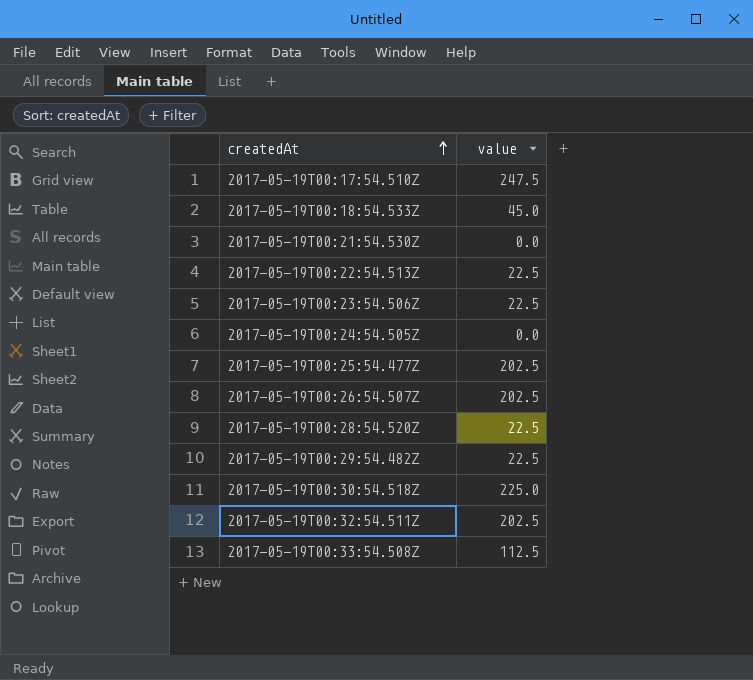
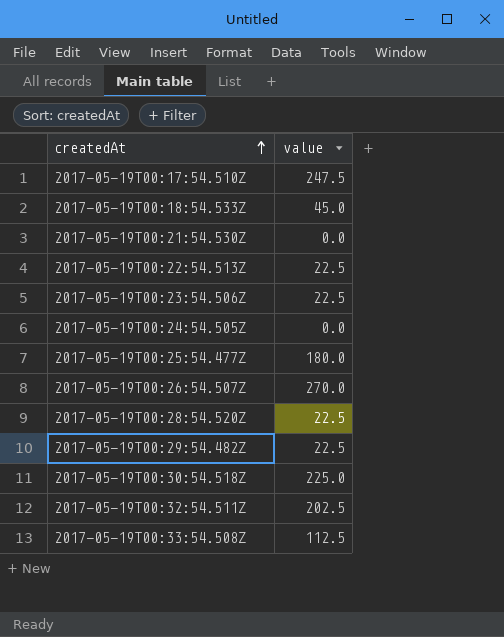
2017-05-19T00:25:54.477Z | value: 202.5 -> 180.0
2017-05-19T00:26:54.507Z | value: 202.5 -> 270.0

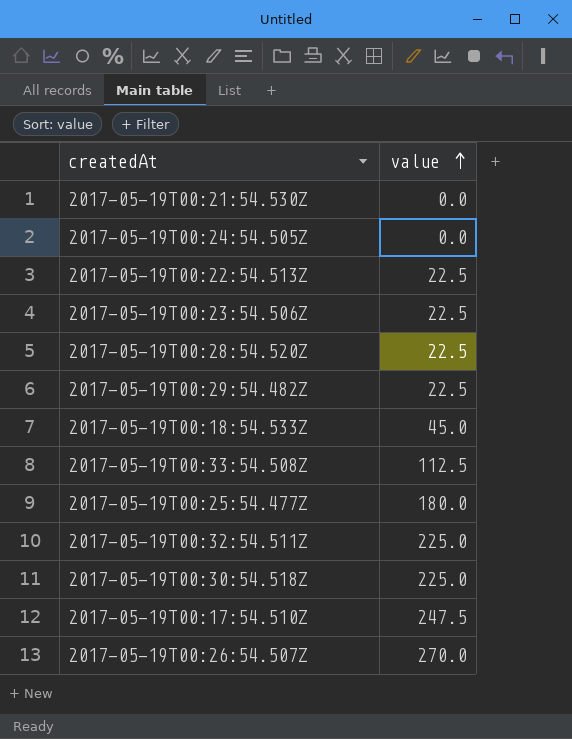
row order: createdAt ascending -> value ascending
2017-05-19T00:32:54.511Z | value: 202.5 -> 225.0

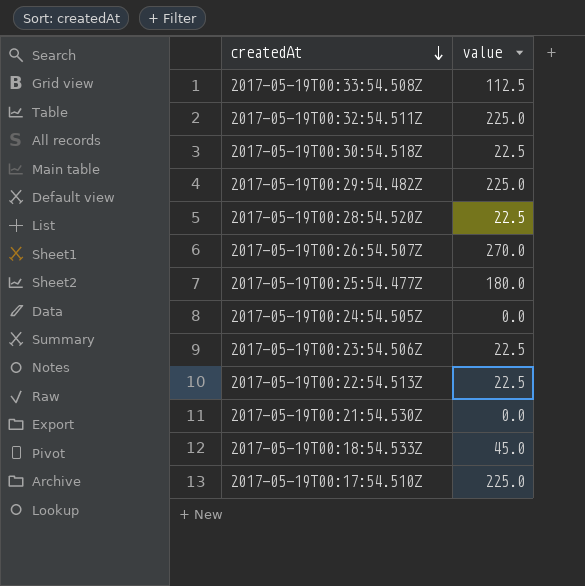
row order: value ascending -> createdAt descending
2017-05-19T00:30:54.518Z | value: 225.0 -> 22.5
2017-05-19T00:29:54.482Z | value: 22.5 -> 225.0
2017-05-19T00:17:54.510Z | value: 247.5 -> 225.0

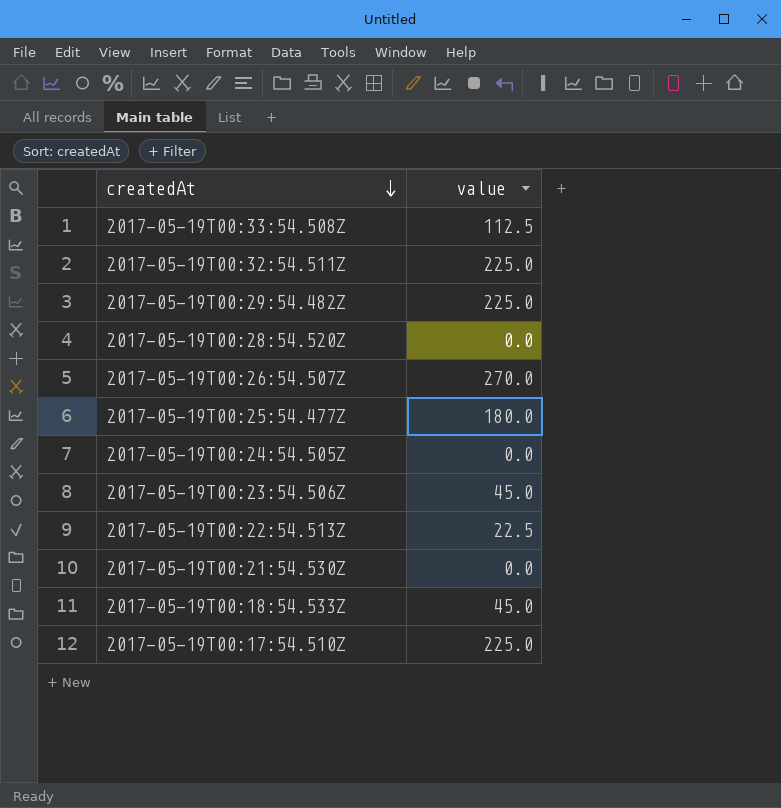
row 2017-05-19T00:30:54.518Z: 22.5 -> none
2017-05-19T00:28:54.520Z | value: 22.5 -> 0.0
2017-05-19T00:23:54.506Z | value: 22.5 -> 45.0

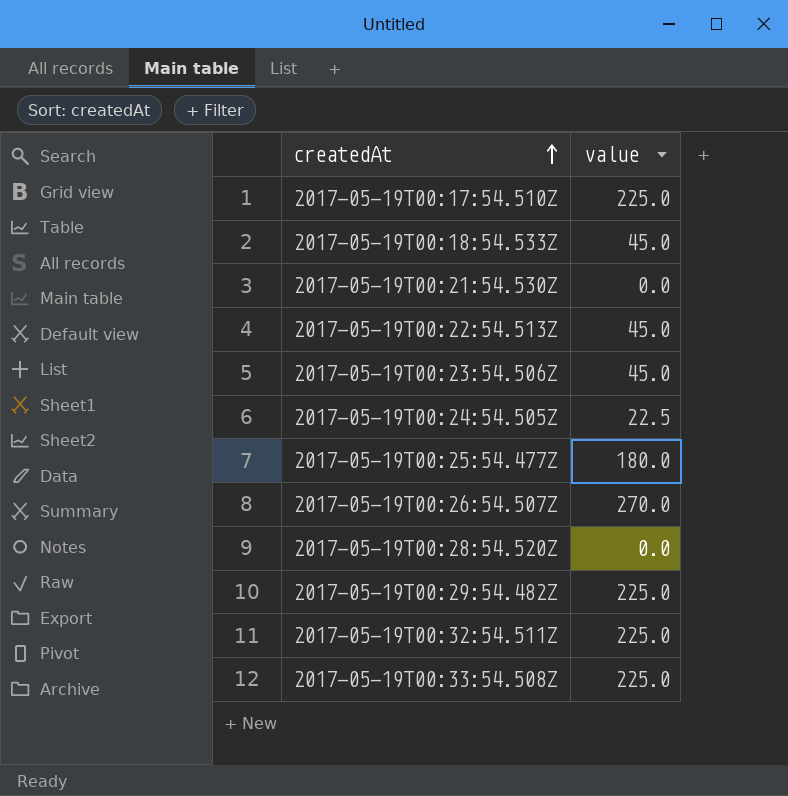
row order: createdAt descending -> createdAt ascending
2017-05-19T00:22:54.513Z | value: 22.5 -> 45.0
2017-05-19T00:24:54.505Z | value: 0.0 -> 22.5
2017-05-19T00:33:54.508Z | value: 112.5 -> 225.0

